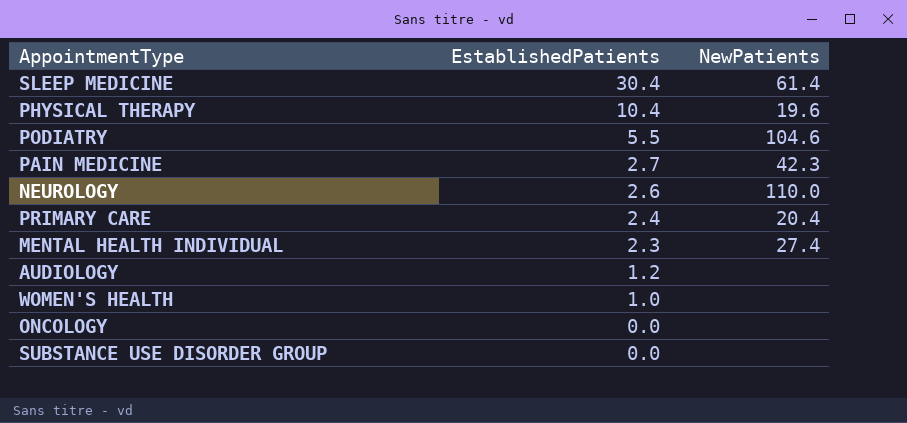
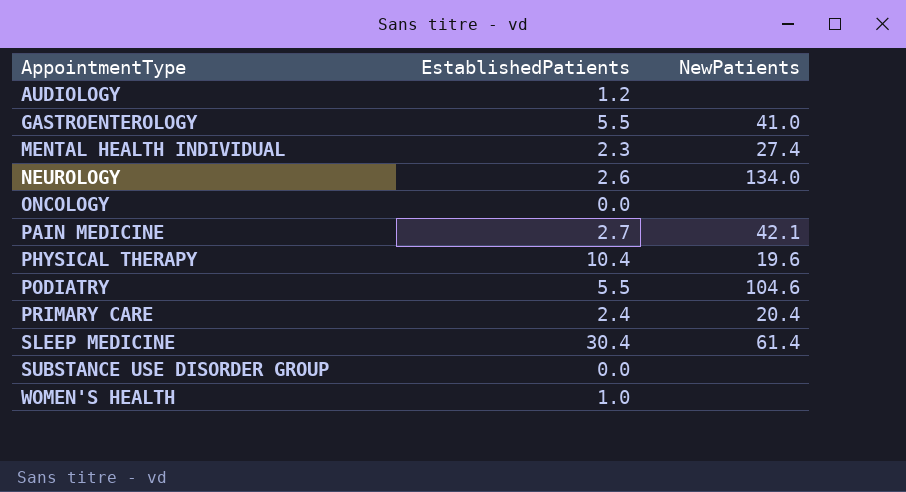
row order: EstablishedPatients descending -> AppointmentType ascending
row GASTROENTEROLOGY: none -> 5.5 | 41.0
NEUROLOGY | NewPatients: 110.0 -> 134.0
PAIN MEDICINE | NewPatients: 42.3 -> 42.1

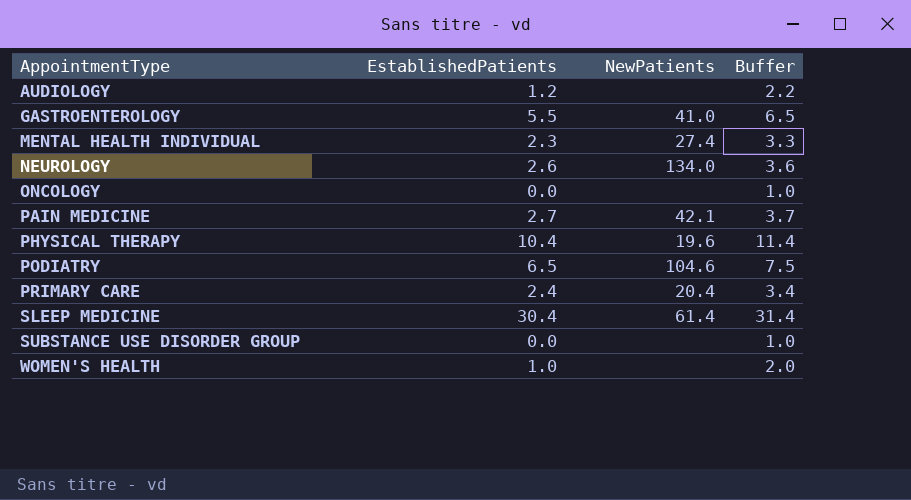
column Buffer | formula: none -> [EstablishedPatients] + 1
PODIATRY | EstablishedPatients: 5.5 -> 6.5

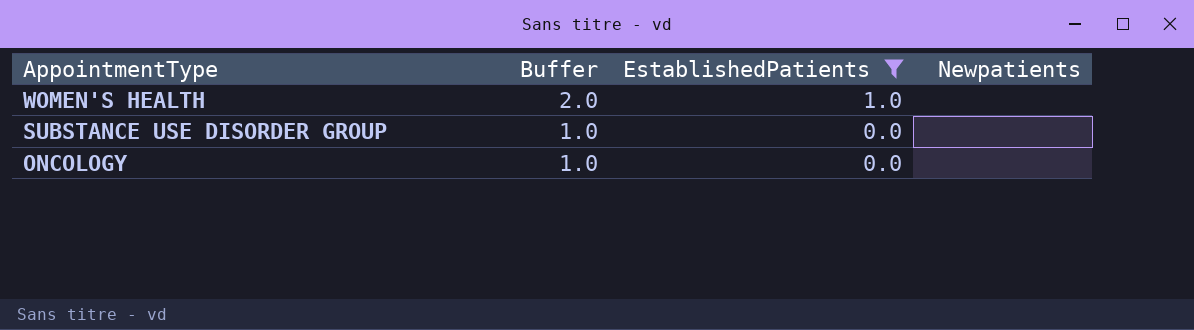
filter: none -> EstablishedPatients <= 1.0
row order: AppointmentType ascending -> AppointmentType descending
column Buffer | position: 4 -> 2
column name: NewPatients -> Newpatients

